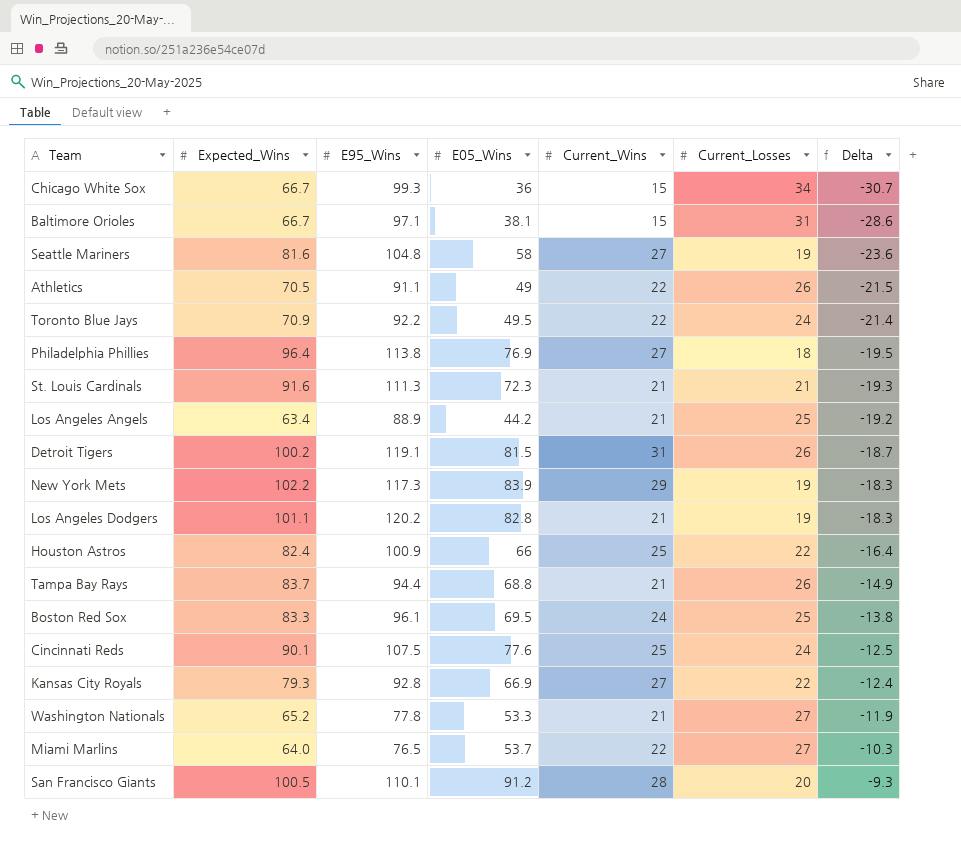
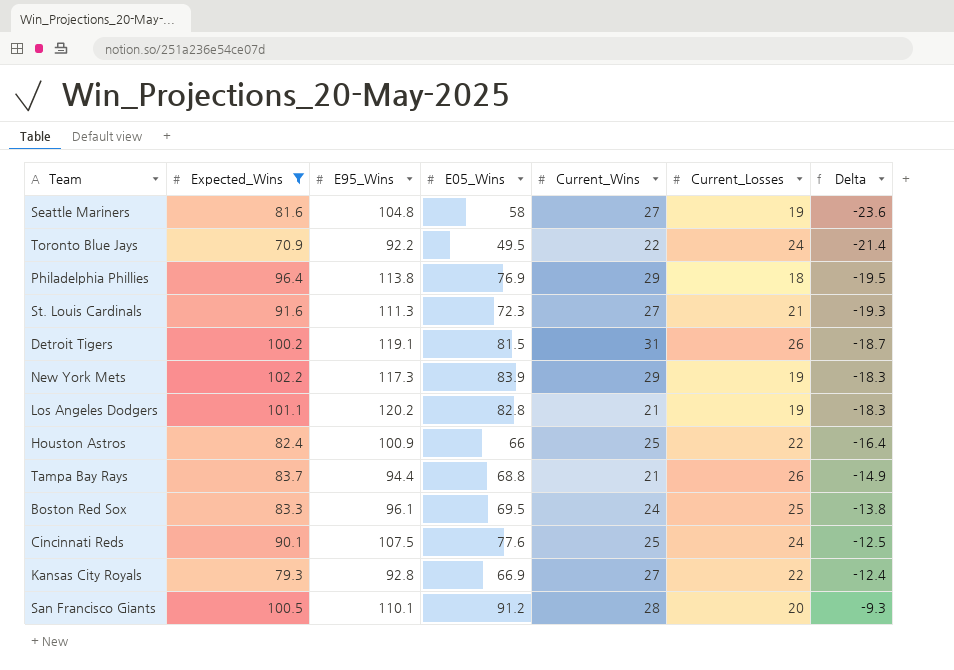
filter: none -> Expected_Wins >= 70.9
Philadelphia Phillies | Current_Wins: 27 -> 29
St. Louis Cardinals | Current_Wins: 21 -> 27

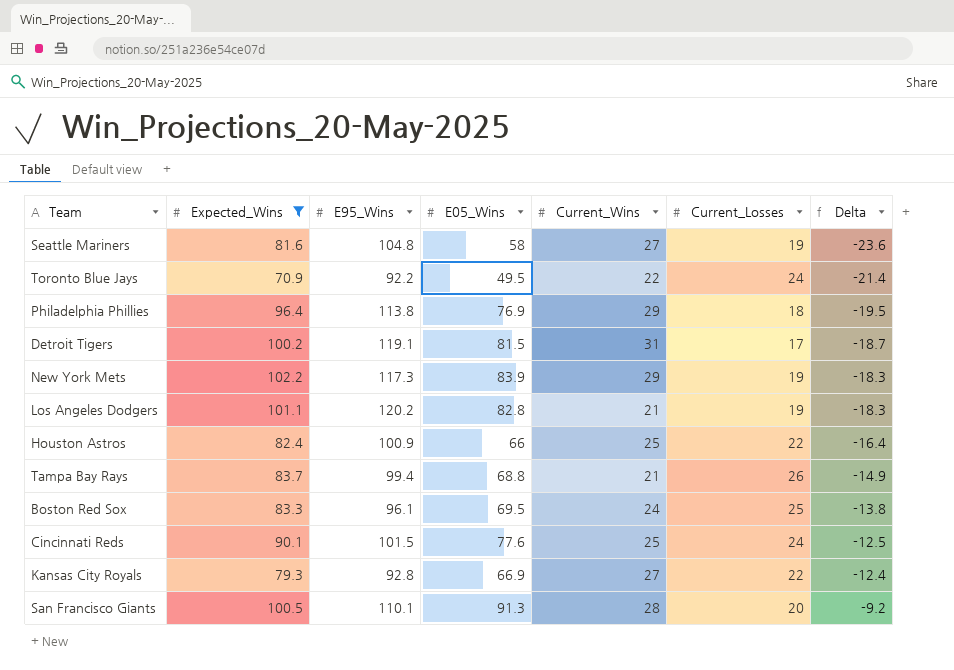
row St. Louis Cardinals: 91.6 | 111.3 | 72.3 | 27 | 21 | -19.3 -> none
Detroit Tigers | Current_Losses: 26 -> 17
Tampa Bay Rays | E95_Wins: 94.4 -> 99.4
Cincinnati Reds | E95_Wins: 107.5 -> 101.5
San Francisco Giants | E05_Wins: 91.2 -> 91.3
San Francisco Giants | Delta: -9.3 -> -9.2

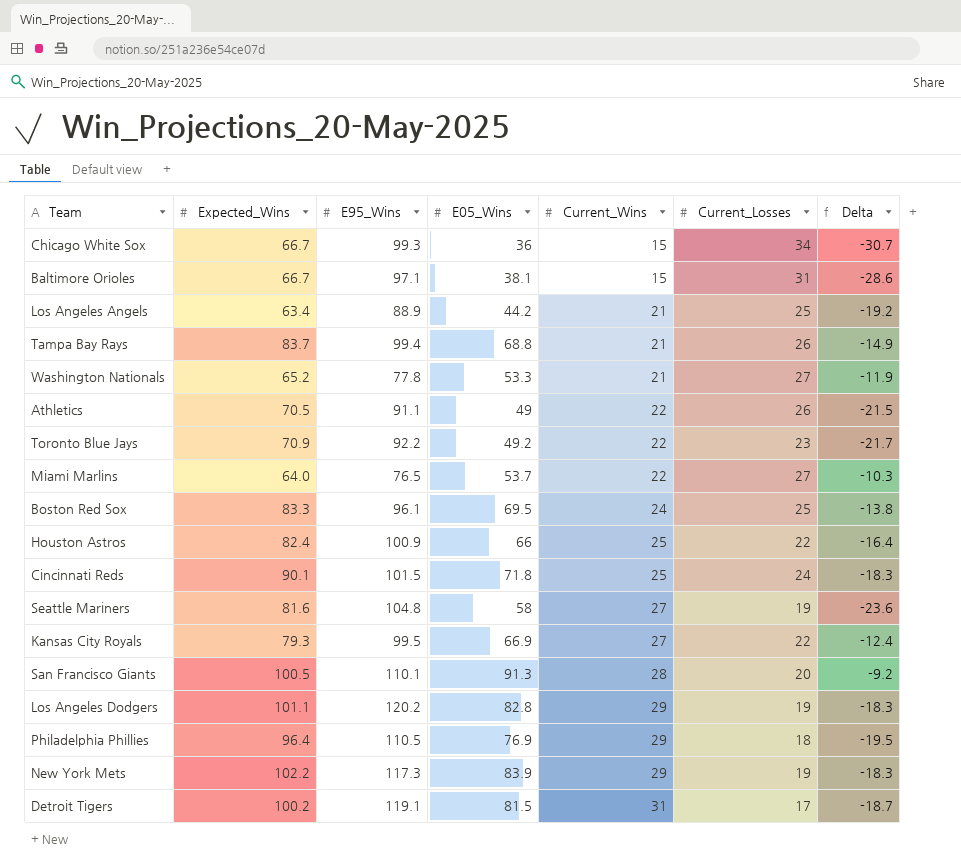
filter: Expected_Wins >= 70.9 -> none
row order: Delta ascending -> Current_Wins ascending
Toronto Blue Jays | E05_Wins: 49.5 -> 49.2
Toronto Blue Jays | Current_Losses: 24 -> 23
Toronto Blue Jays | Delta: -21.4 -> -21.7
Cincinnati Reds | E05_Wins: 77.6 -> 71.8
Cincinnati Reds | Delta: -12.5 -> -18.3
Kansas City Royals | E95_Wins: 92.8 -> 99.5
Los Angeles Dodgers | Current_Wins: 21 -> 29
Philadelphia Phillies | E95_Wins: 113.8 -> 110.5

